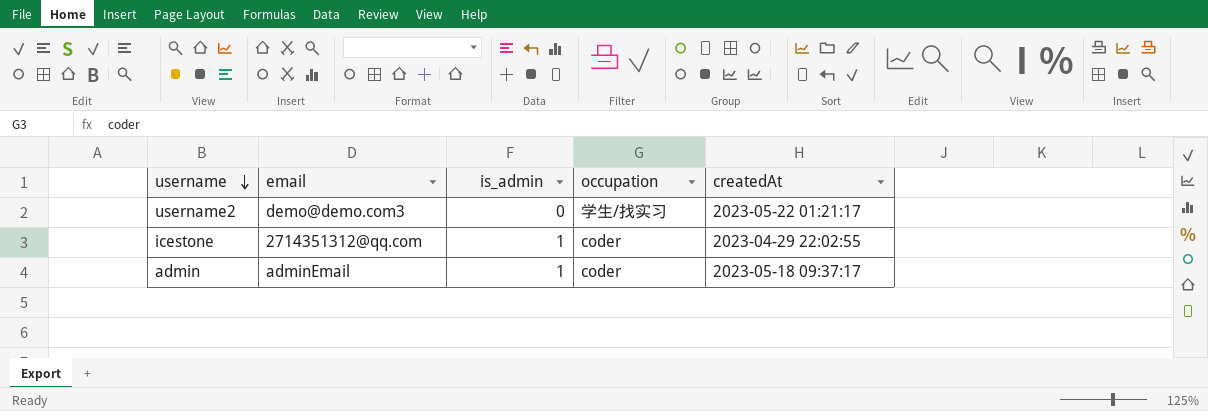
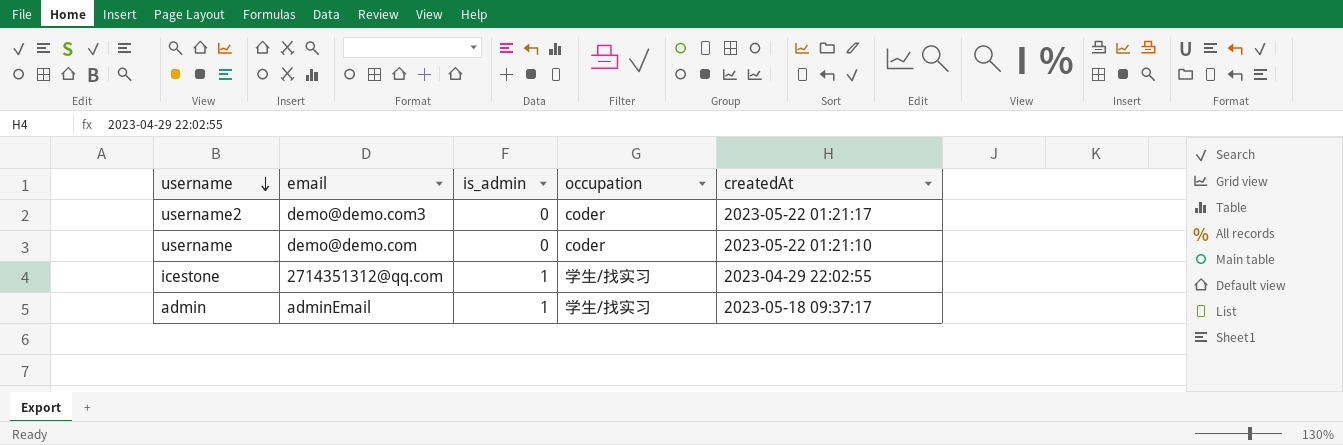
username2 | occupation: 学生/找实习 -> coder
row username: none -> demo@demo.com | 0 | coder | 2023-05-22 01:21:10
icestone | occupation: coder -> 学生/找实习
admin | occupation: coder -> 学生/找实习

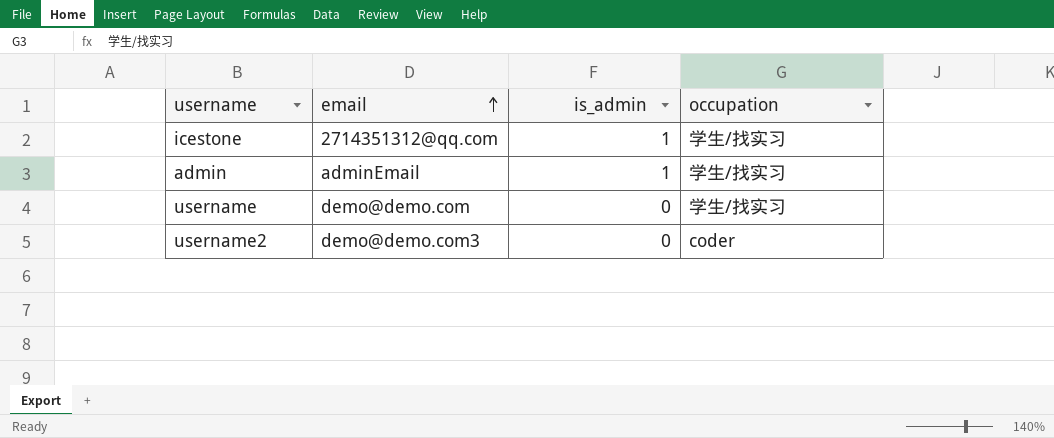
row order: username descending -> email ascending
column createdAt | position: 5 -> none
username | occupation: coder -> 学生/找实习

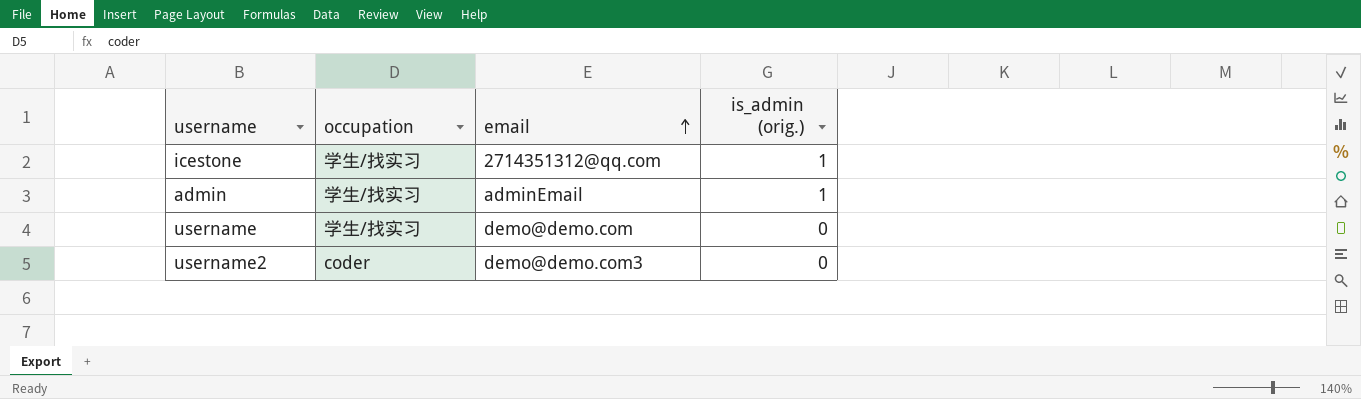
column occupation | position: 4 -> 2
column name: is_admin -> is_admin (orig.)

